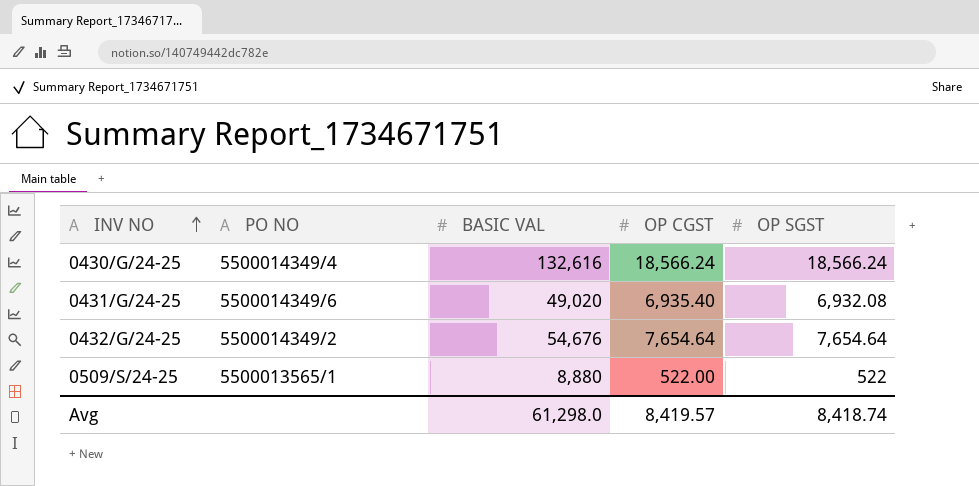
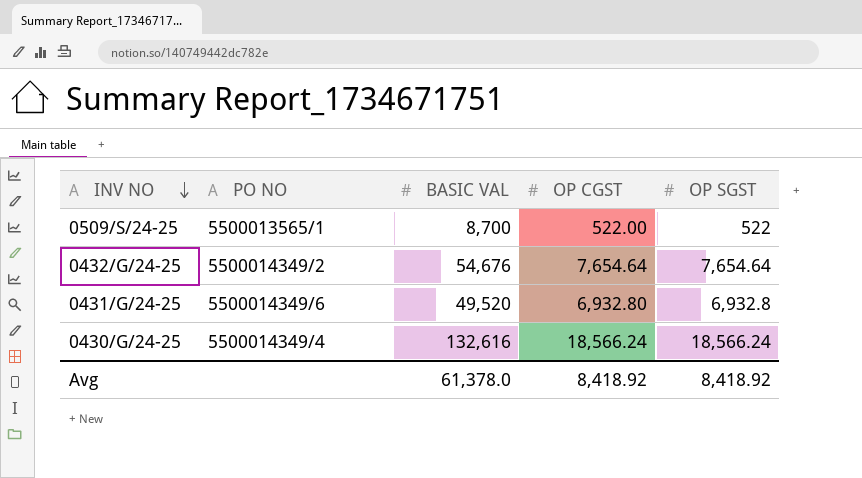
row order: INV NO ascending -> INV NO descending
0509/S/24-25 | BASIC VAL: 8,880 -> 8,700
0431/G/24-25 | BASIC VAL: 49,020 -> 49,520
0431/G/24-25 | OP CGST: 6,935.40 -> 6,932.80
0431/G/24-25 | OP SGST: 6,932.08 -> 6,932.8
Avg | BASIC VAL: 61,298.0 -> 61,378.0
Avg | OP CGST: 8,419.57 -> 8,418.92
Avg | OP SGST: 8,418.74 -> 8,418.92

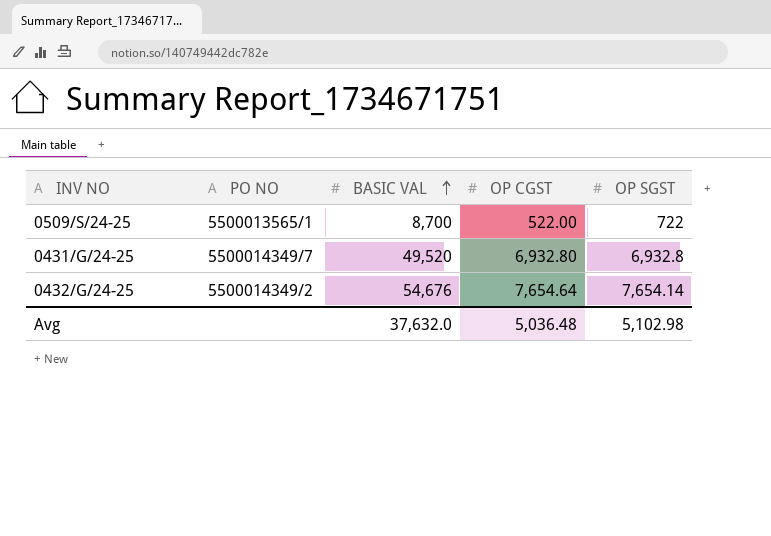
row order: INV NO descending -> BASIC VAL ascending
row 0430/G/24-25: 5500014349/4 | 132,616 | 18,566.24 | 18,566.24 -> none
0509/S/24-25 | OP SGST: 522 -> 722
0431/G/24-25 | PO NO: 5500014349/6 -> 5500014349/7
0432/G/24-25 | OP SGST: 7,654.64 -> 7,654.14
Avg | BASIC VAL: 61,378.0 -> 37,632.0
Avg | OP CGST: 8,418.92 -> 5,036.48
Avg | OP SGST: 8,418.92 -> 5,102.98

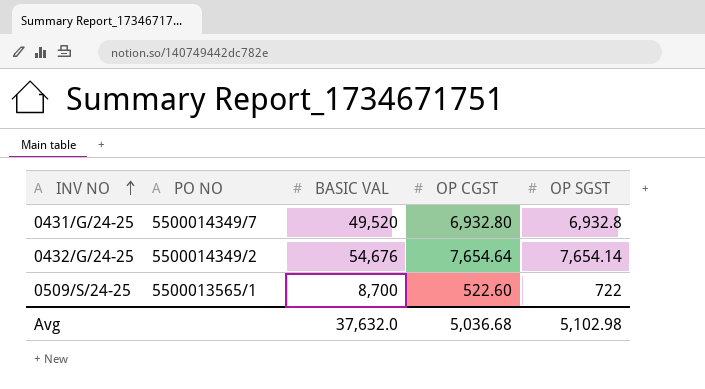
row order: BASIC VAL ascending -> INV NO ascending
0509/S/24-25 | OP CGST: 522.00 -> 522.60
Avg | OP CGST: 5,036.48 -> 5,036.68

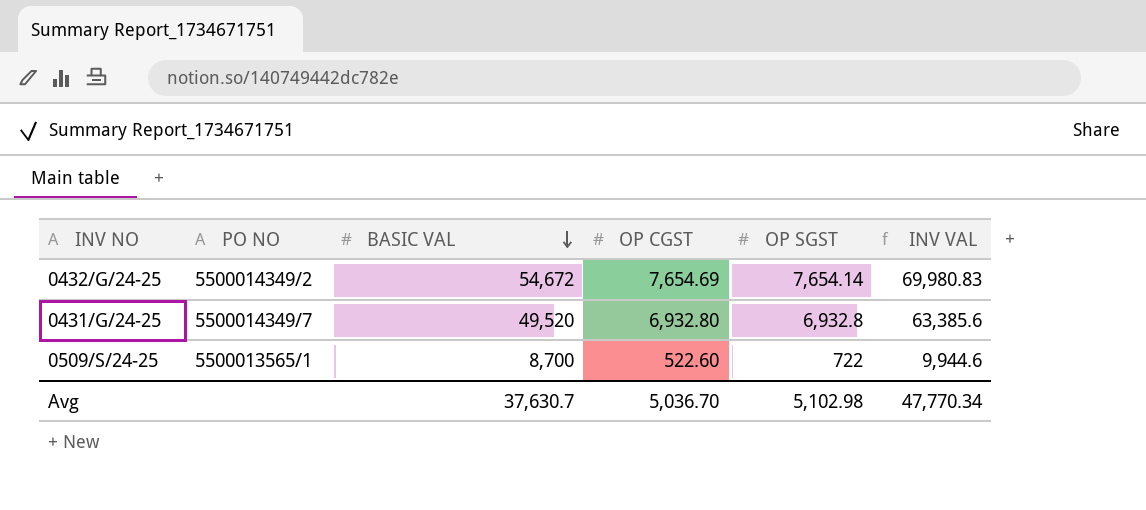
row order: INV NO ascending -> BASIC VAL descending
column INV VAL | formula: none -> [BASIC VAL] + [OP CGST] + [OP SGST]
0432/G/24-25 | BASIC VAL: 54,676 -> 54,672
0432/G/24-25 | OP CGST: 7,654.64 -> 7,654.69
Avg | BASIC VAL: 37,632.0 -> 37,630.7
Avg | OP CGST: 5,036.68 -> 5,036.70

